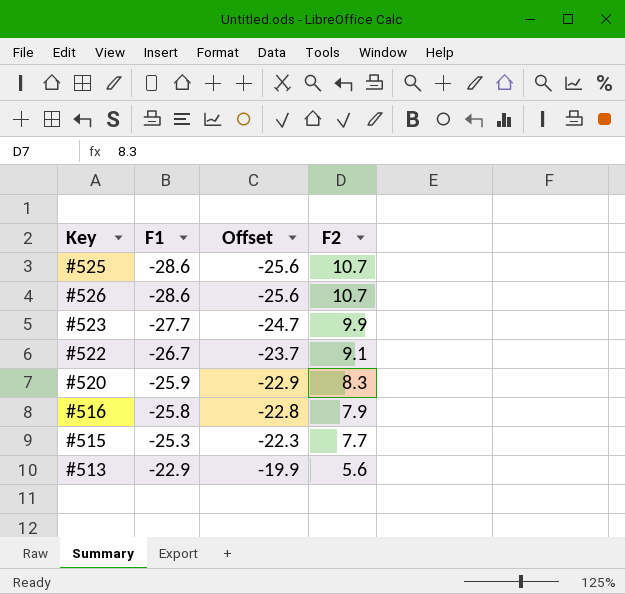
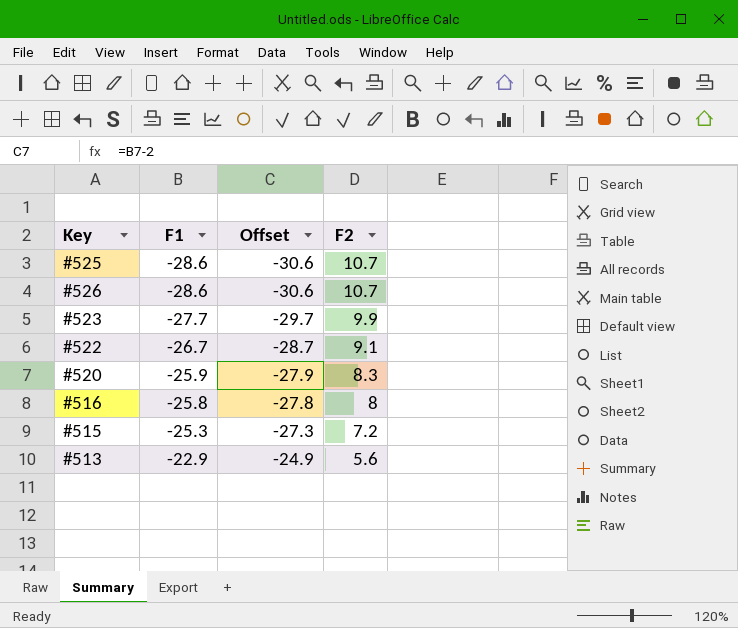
column Offset | formula: [F1] + 3 -> [F1] - 2
#516 | F2: 7.9 -> 8
#515 | F2: 7.7 -> 7.2

